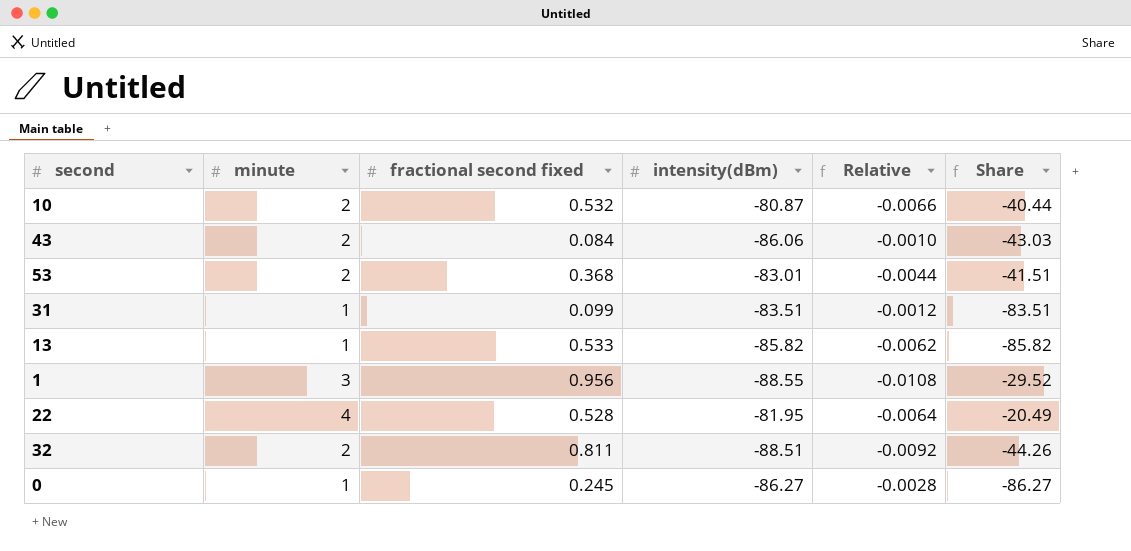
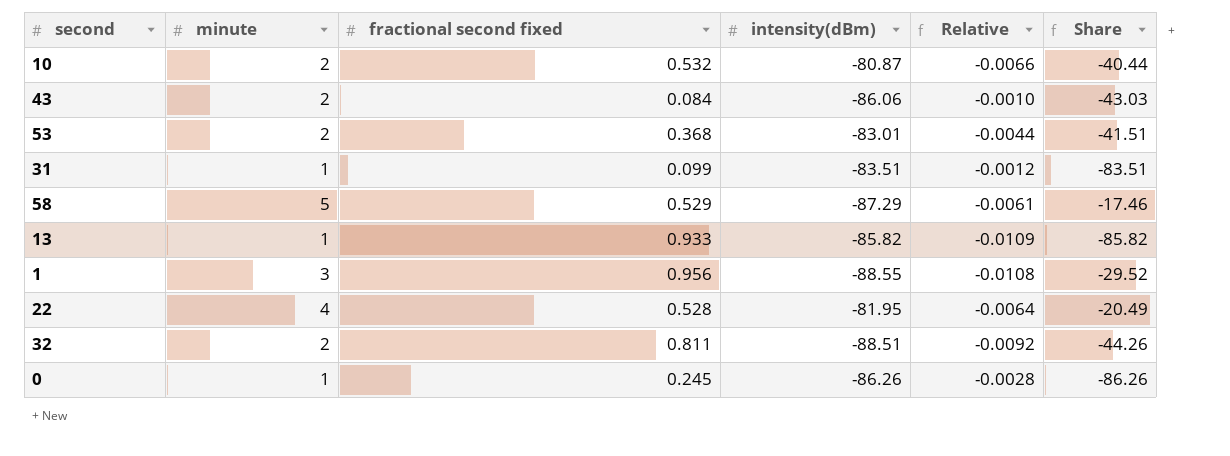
row 58: none -> 5 | 0.529 | -87.29 | -0.0061 | -17.46
13 | fractional second fixed: 0.533 -> 0.933
13 | Relative: -0.0062 -> -0.0109
0 | intensity(dBm): -86.27 -> -86.26
0 | Share: -86.27 -> -86.26

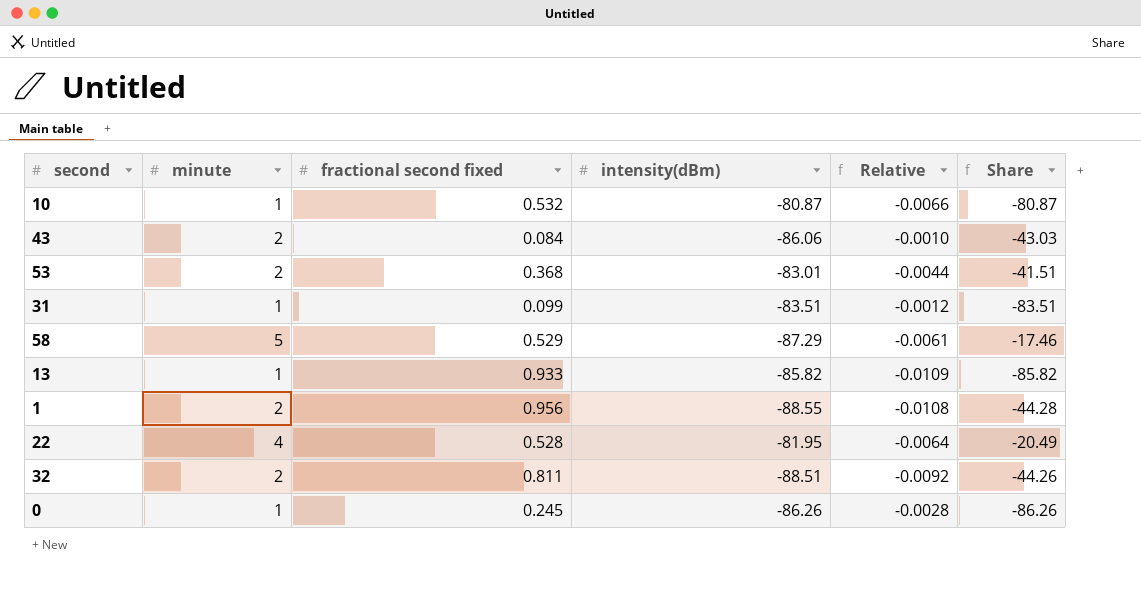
10 | minute: 2 -> 1
10 | Share: -40.44 -> -80.87
1 | minute: 3 -> 2
1 | Share: -29.52 -> -44.28

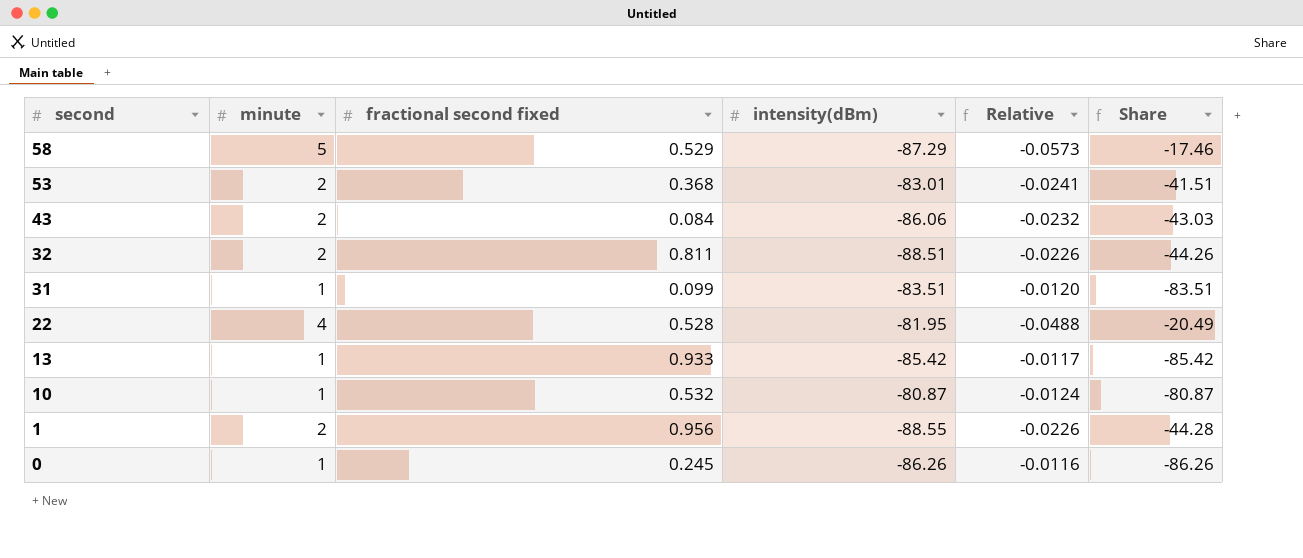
row order: none -> second descending
column Relative | formula: [fractional second fixed] / [intensity(dBm)] -> [minute] / [intensity(dBm)]
13 | intensity(dBm): -85.82 -> -85.42
13 | Share: -85.82 -> -85.42

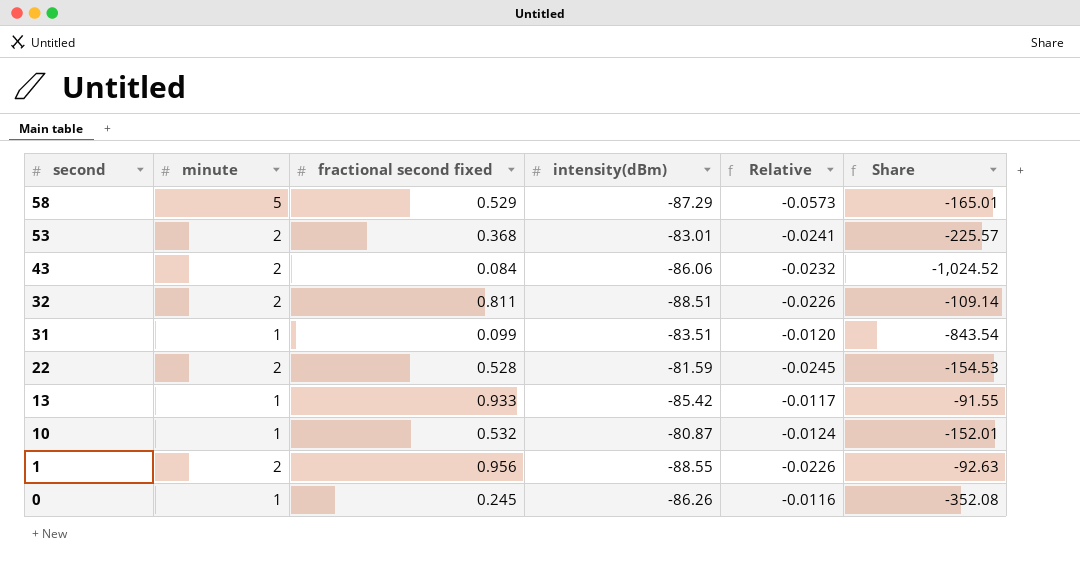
column Share | formula: [intensity(dBm)] / [minute] -> [intensity(dBm)] / [fractional second fixed]
22 | minute: 4 -> 2
22 | intensity(dBm): -81.95 -> -81.59
22 | Relative: -0.0488 -> -0.0245

